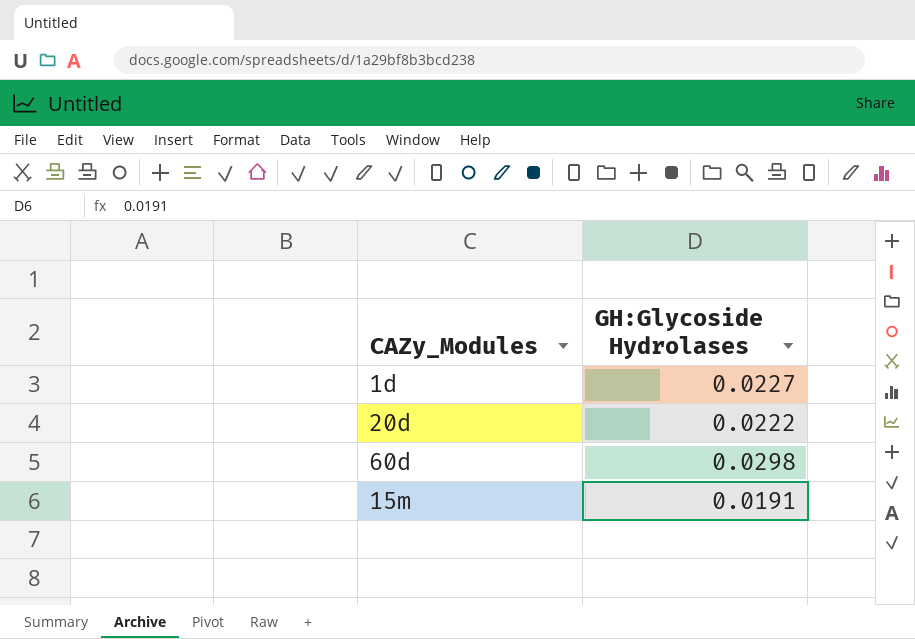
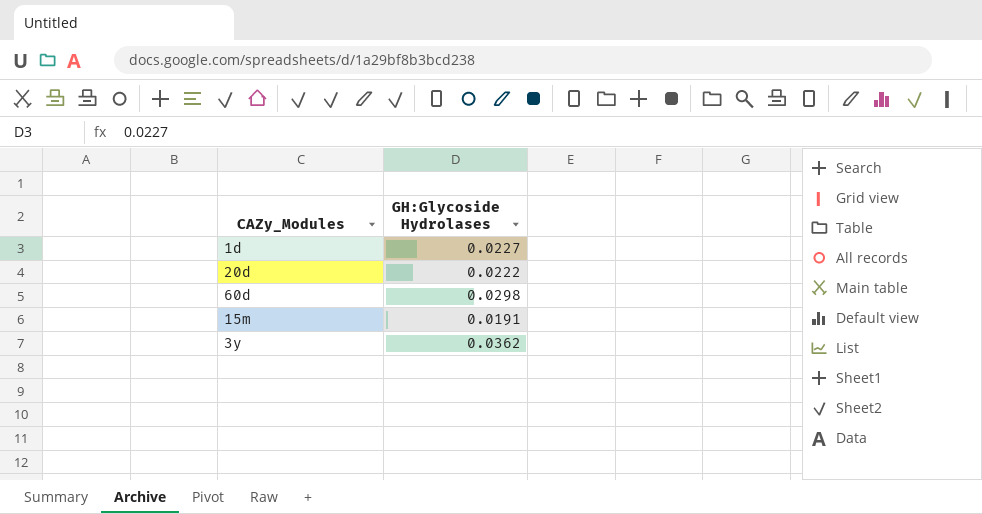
row 3y: none -> 0.0362

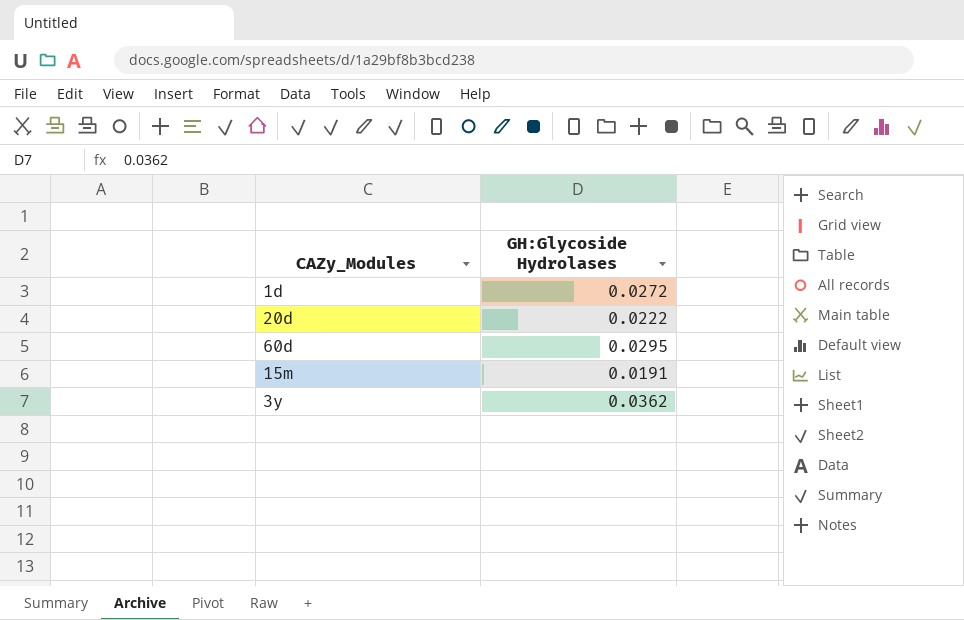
1d | GH:Glycoside Hydrolases: 0.0227 -> 0.0272
60d | GH:Glycoside Hydrolases: 0.0298 -> 0.0295

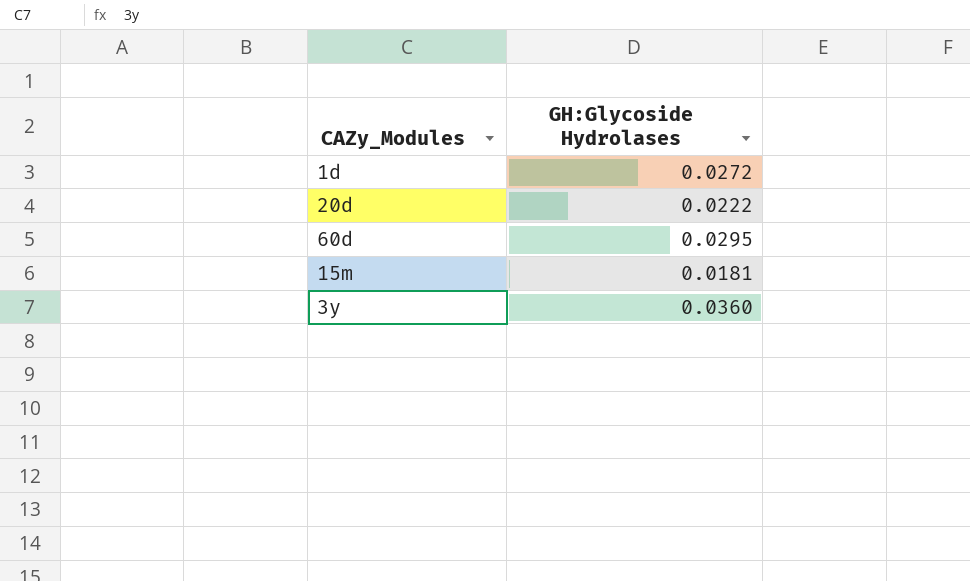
15m | GH:Glycoside Hydrolases: 0.0191 -> 0.0181
3y | GH:Glycoside Hydrolases: 0.0362 -> 0.0360

